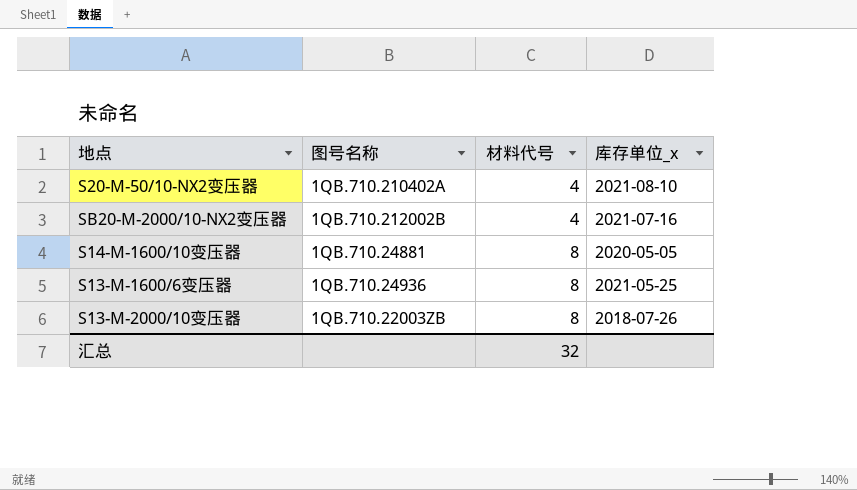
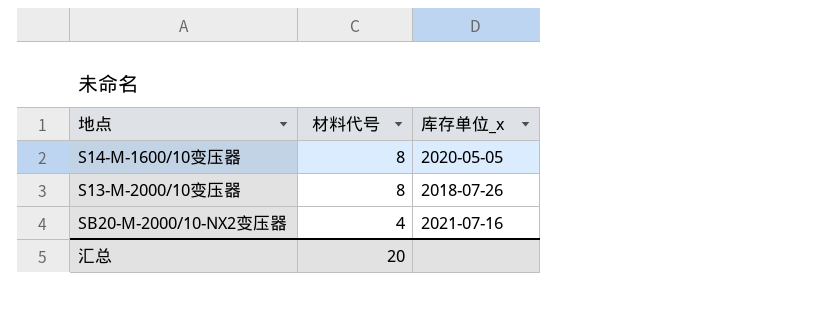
row order: 材料代号 ascending -> 材料代号 descending
column 图号名称 | position: 2 -> none
row S20-M-50/10-NX2变压器: 1QB.710.210402A | 4 | 2021-08-10 -> none
row S13-M-1600/6变压器: 1QB.710.24936 | 8 | 2021-05-25 -> none
汇总 | 材料代号: 32 -> 20

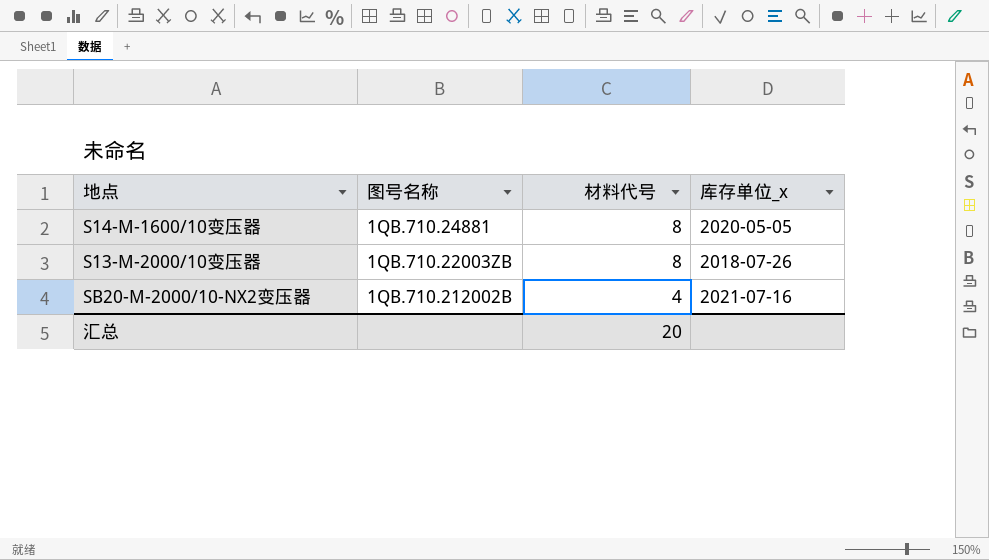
column 图号名称 | position: none -> 2

